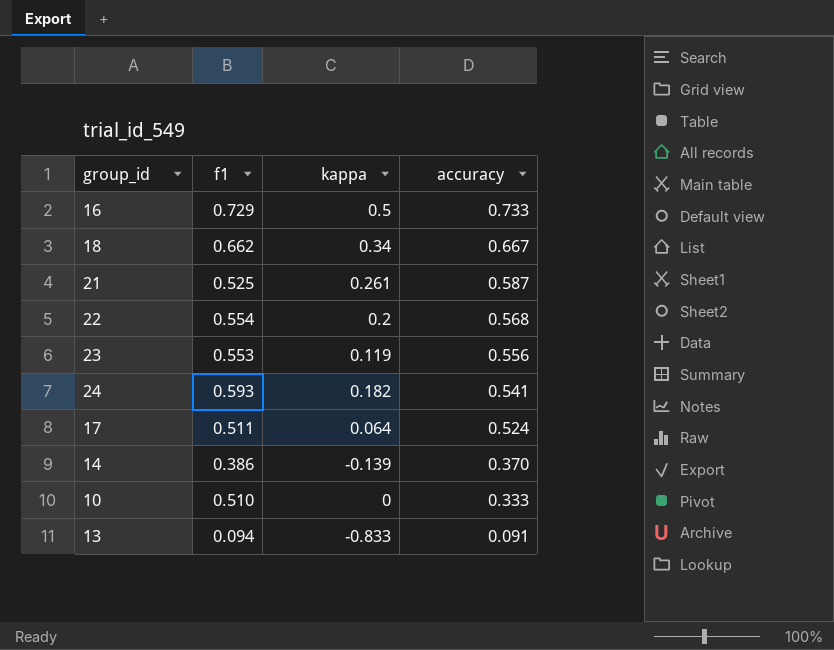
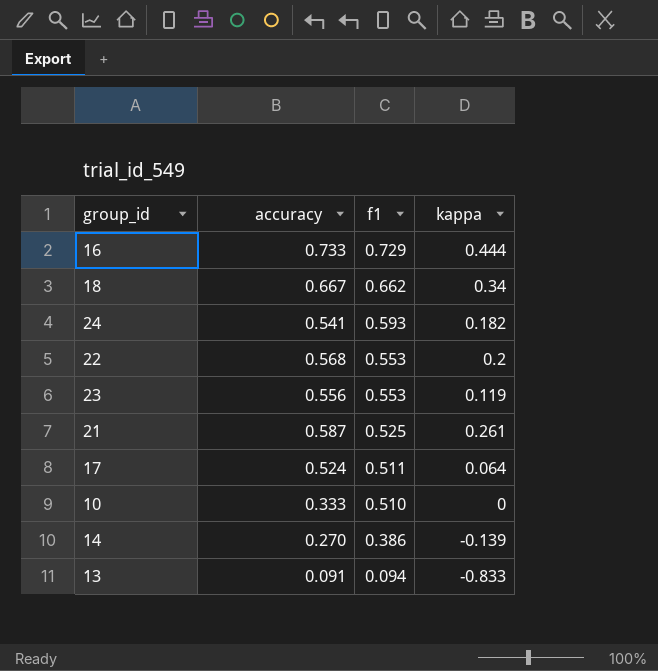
row order: accuracy descending -> f1 descending
column accuracy | position: 4 -> 2
16 | kappa: 0.5 -> 0.444
22 | f1: 0.554 -> 0.553
14 | accuracy: 0.370 -> 0.270

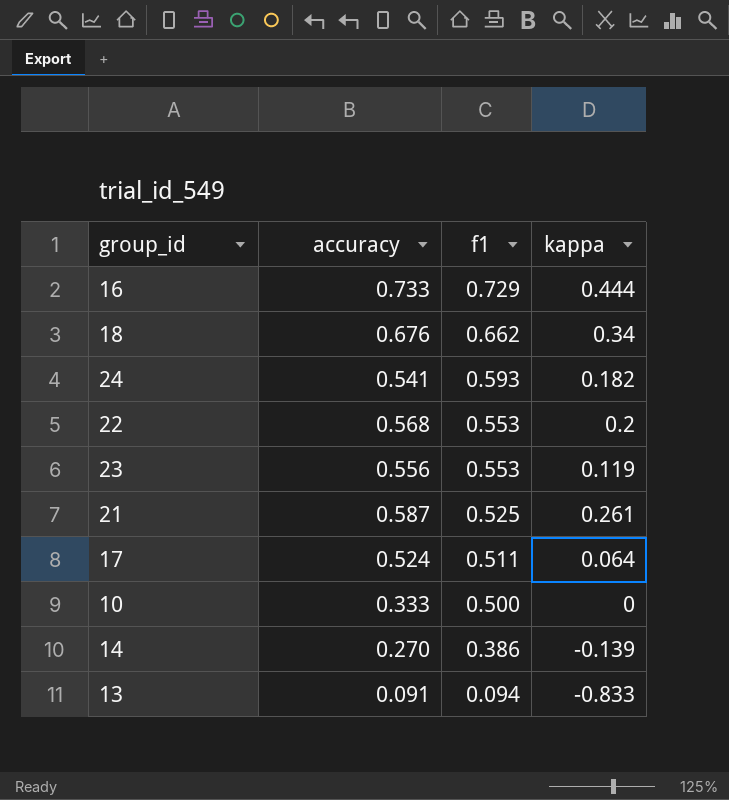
18 | accuracy: 0.667 -> 0.676
10 | f1: 0.510 -> 0.500

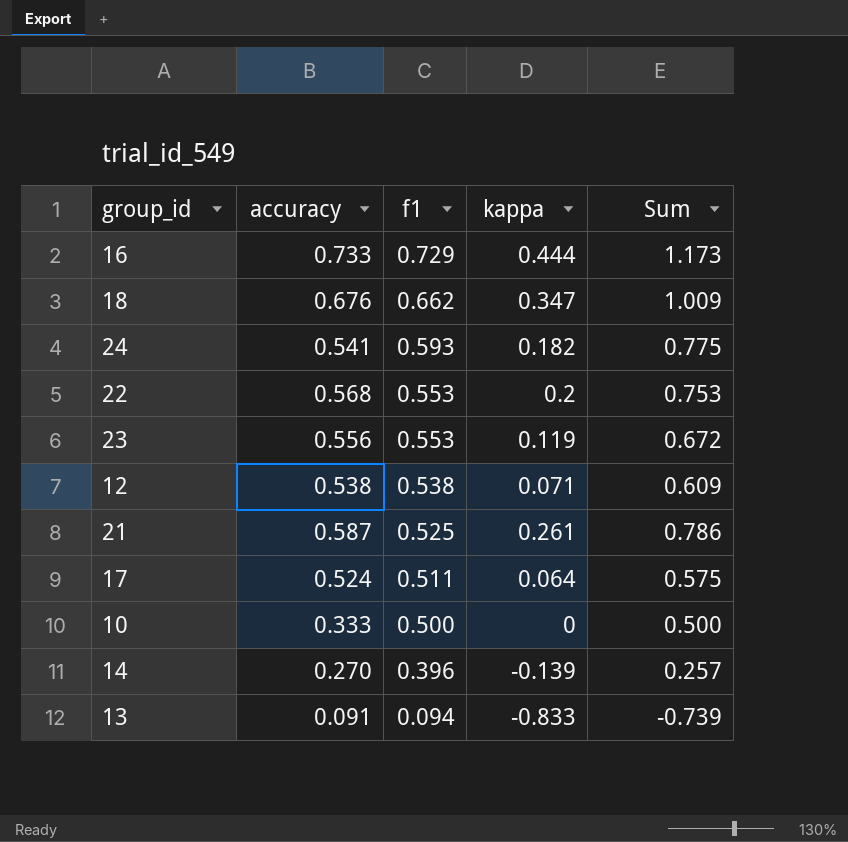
column Sum | formula: none -> [f1] + [kappa]
18 | kappa: 0.34 -> 0.347
row 12: none -> 0.538 | 0.538 | 0.071 | 0.609
14 | f1: 0.386 -> 0.396

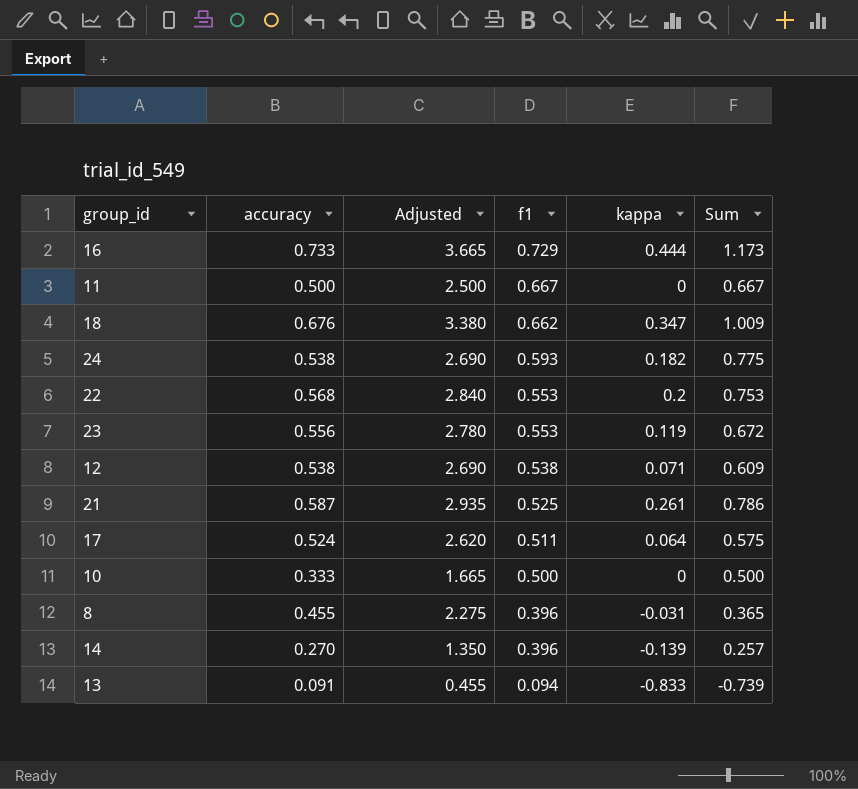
column Adjusted | formula: none -> [accuracy] * 5
row 11: none -> 0.500 | 2.500 | 0.667 | 0 | 0.667
24 | accuracy: 0.541 -> 0.538
row 8: none -> 0.455 | 2.275 | 0.396 | -0.031 | 0.365

